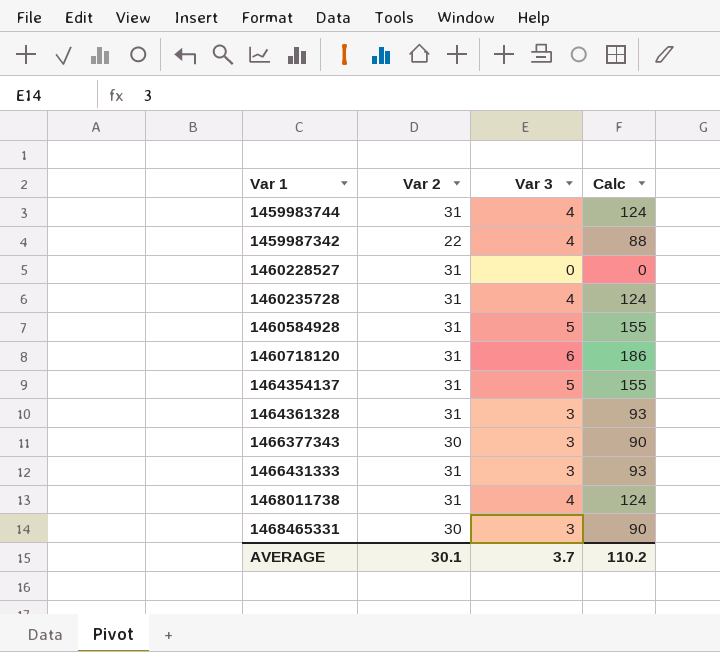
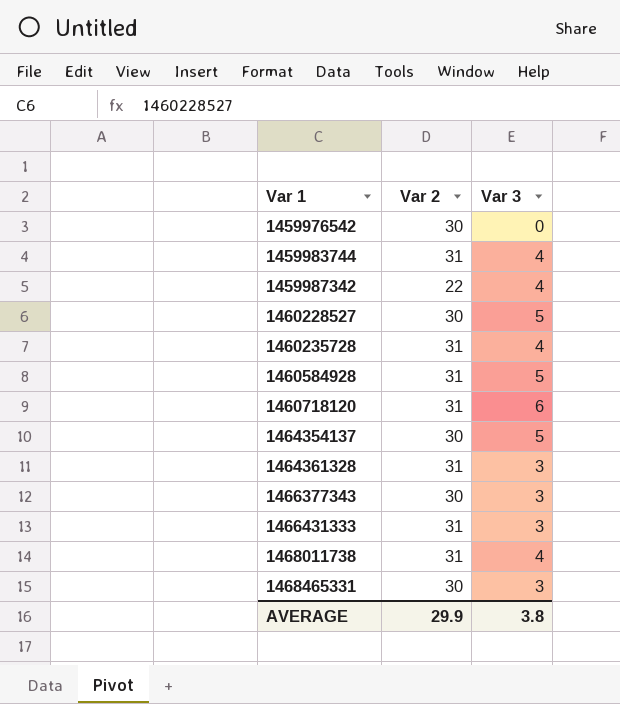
column Calc | formula: [Var 2] * [Var 3] -> none
row 1459976542: none -> 30 | 0
1460228527 | Var 2: 31 -> 30
1460228527 | Var 3: 0 -> 5
1464354137 | Var 2: 31 -> 30
AVERAGE | Var 2: 30.1 -> 29.9
AVERAGE | Var 3: 3.7 -> 3.8

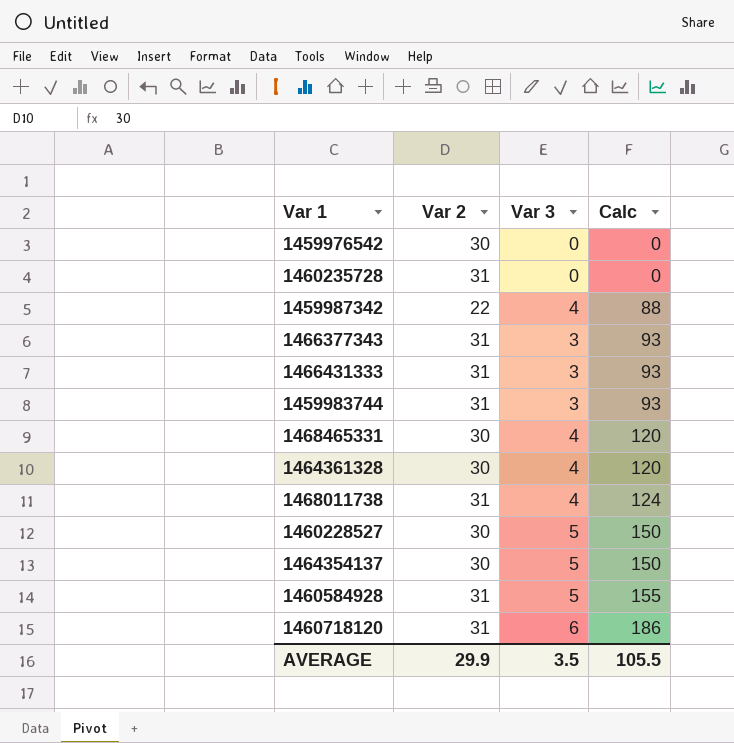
row order: Var 1 ascending -> Calc ascending
column Calc | formula: none -> [Var 2] * [Var 3]
1460235728 | Var 3: 4 -> 0
1466377343 | Var 2: 30 -> 31
1459983744 | Var 3: 4 -> 3
1468465331 | Var 3: 3 -> 4
1464361328 | Var 2: 31 -> 30
1464361328 | Var 3: 3 -> 4
AVERAGE | Var 3: 3.8 -> 3.5

